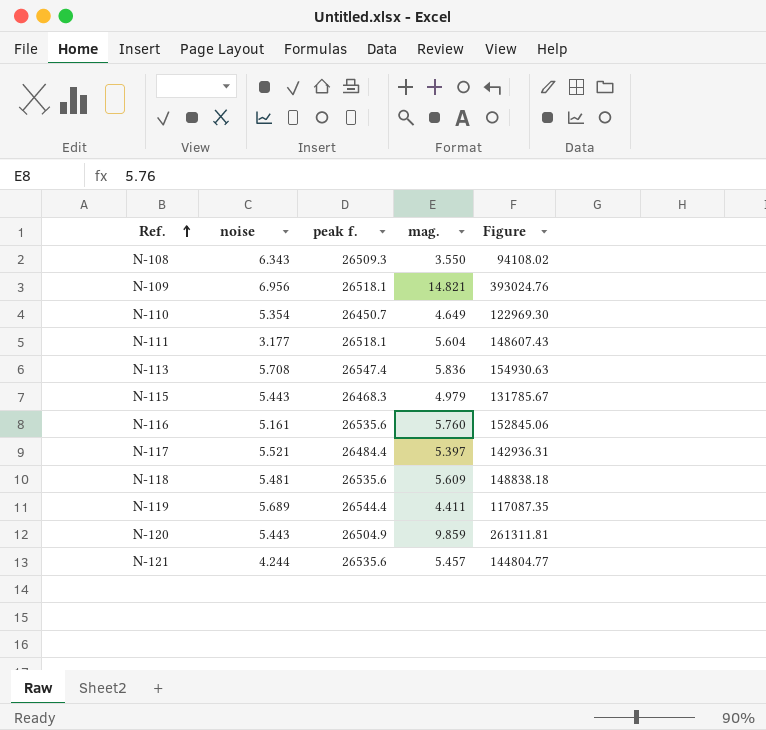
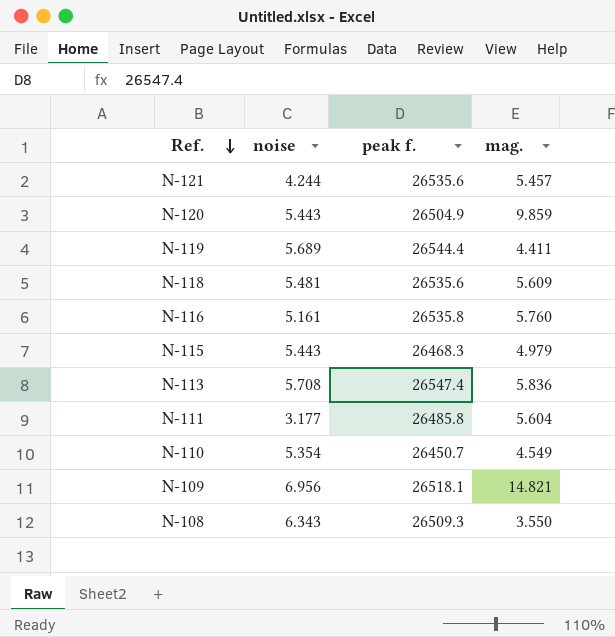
row order: Ref. ascending -> Ref. descending
column Figure | formula: [peak f.] * [mag.] -> none
row N-117: 5.521 | 26484.4 | 5.397 | 142936.31 -> none
N-116 | peak f.: 26535.6 -> 26535.8
N-111 | peak f.: 26518.1 -> 26485.8
N-110 | mag.: 4.649 -> 4.549

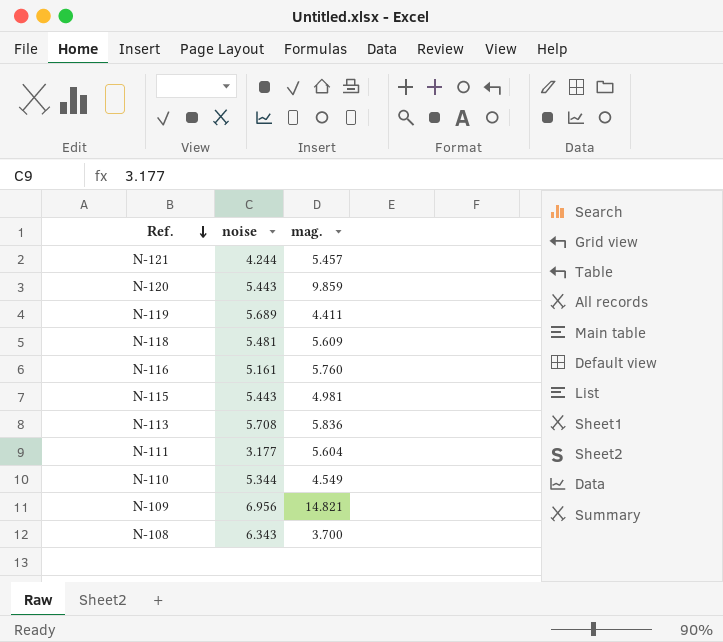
column peak f. | position: 3 -> none
N-115 | mag.: 4.979 -> 4.981
N-110 | noise: 5.354 -> 5.344
N-108 | mag.: 3.550 -> 3.700

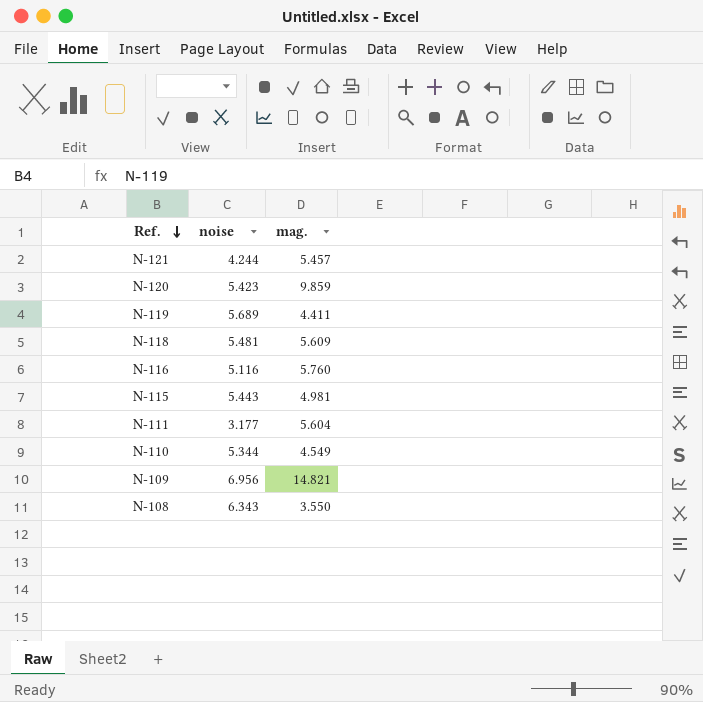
row N-113: 5.708 | 5.836 -> none
N-120 | noise: 5.443 -> 5.423
N-116 | noise: 5.161 -> 5.116
N-108 | mag.: 3.700 -> 3.550

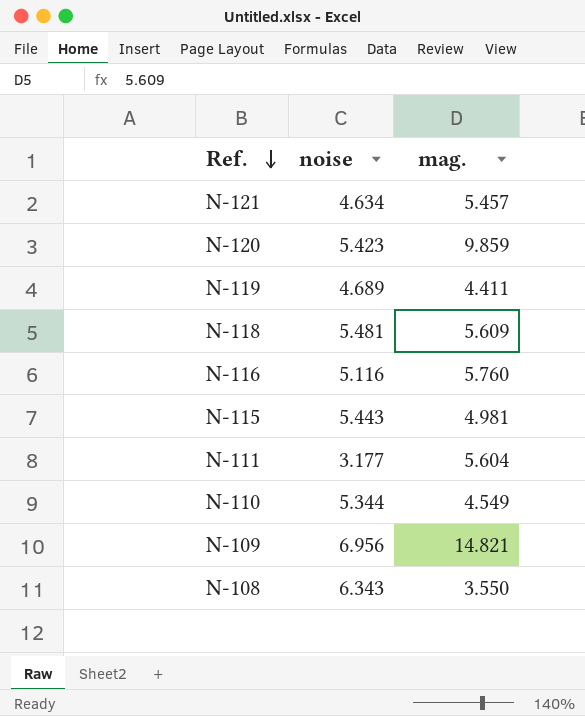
N-121 | noise: 4.244 -> 4.634
N-119 | noise: 5.689 -> 4.689

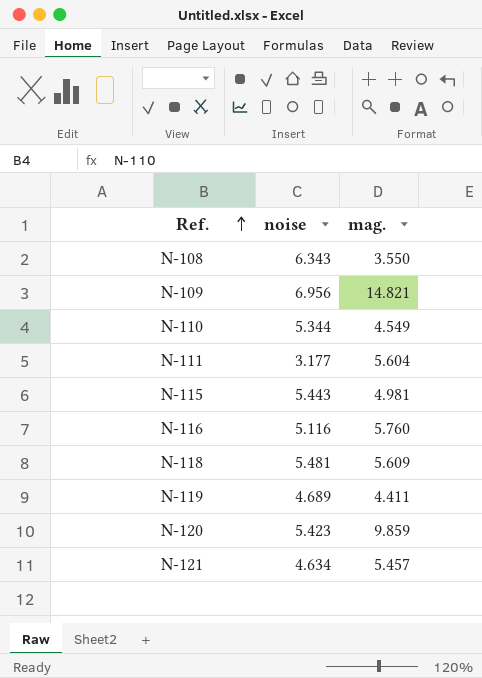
row order: Ref. descending -> Ref. ascending

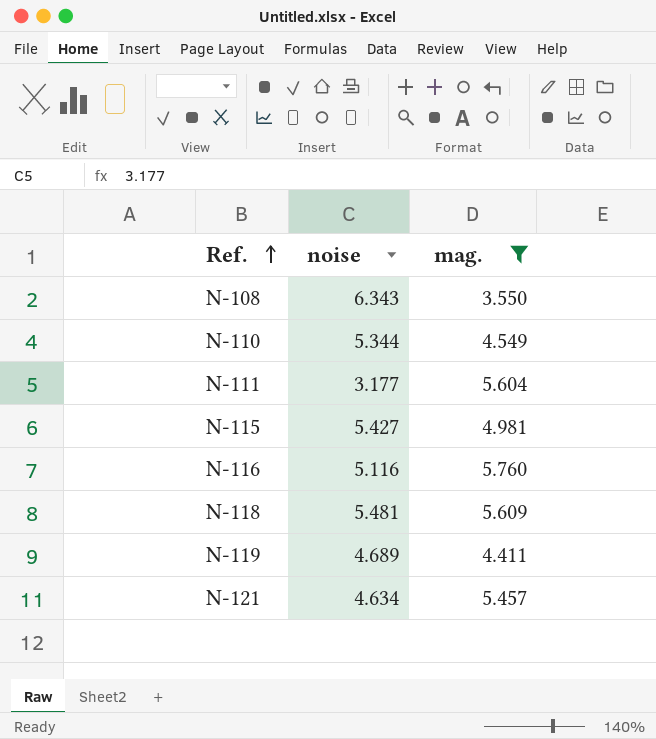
filter: none -> mag. <= 5.760
N-115 | noise: 5.443 -> 5.427

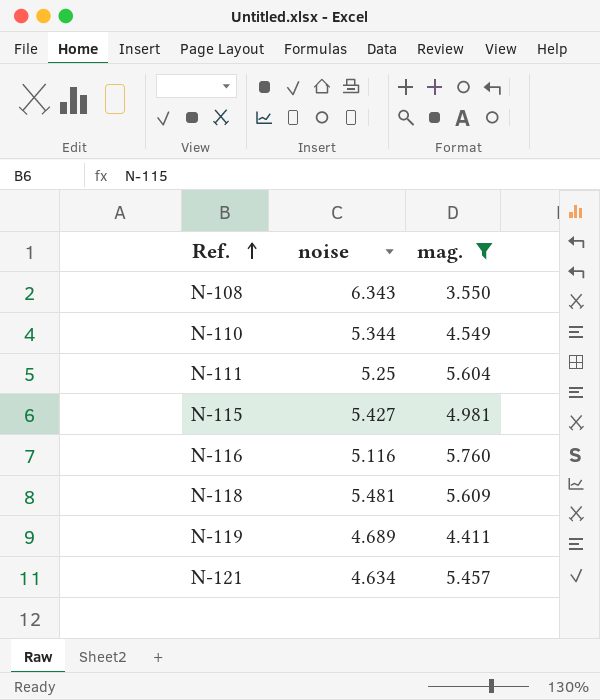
N-111 | noise: 3.177 -> 5.25

